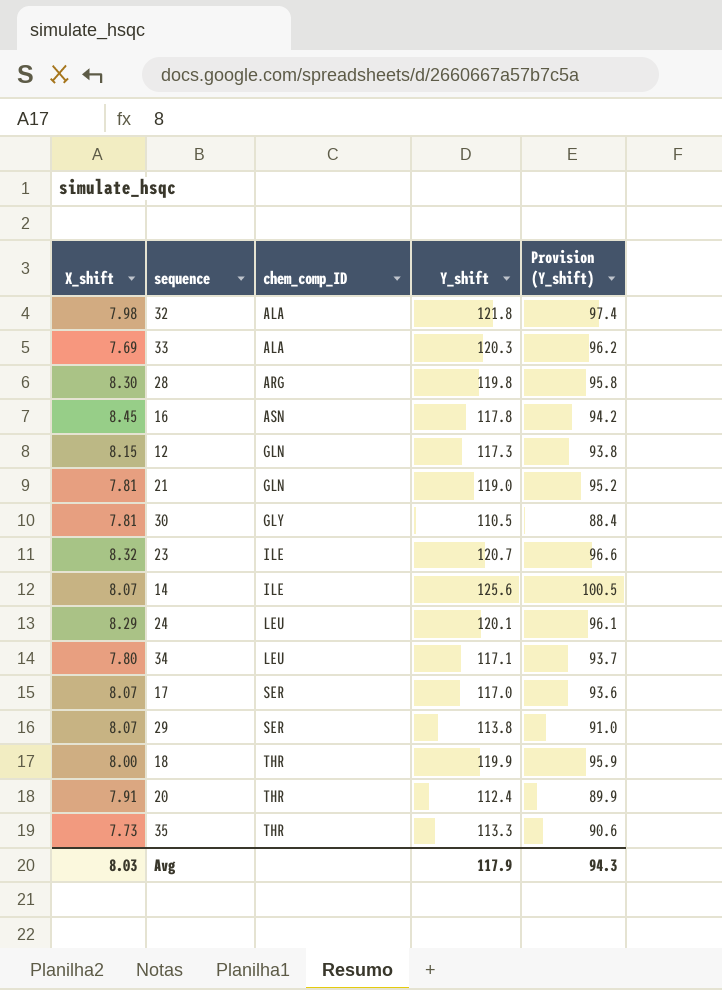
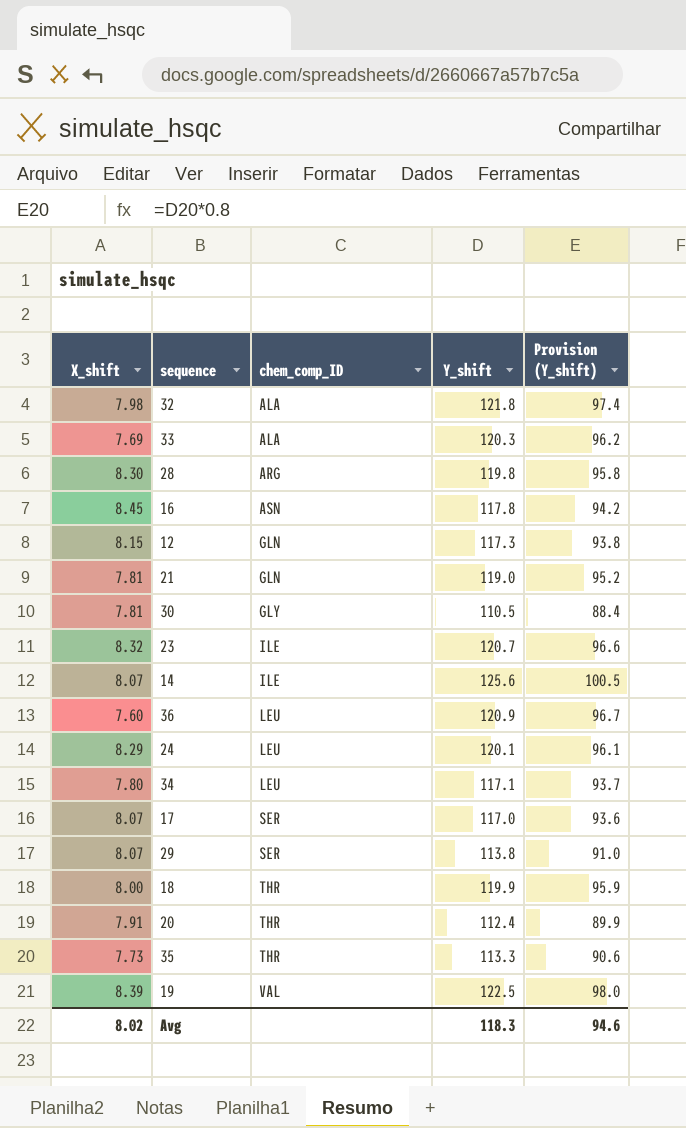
row 36: none -> 7.60 | LEU | 120.9 | 96.7
row 19: none -> 8.39 | VAL | 122.5 | 98.0
Avg | X_shift: 8.03 -> 8.02
Avg | Y_shift: 117.9 -> 118.3
Avg | Provision (Y_shift): 94.3 -> 94.6

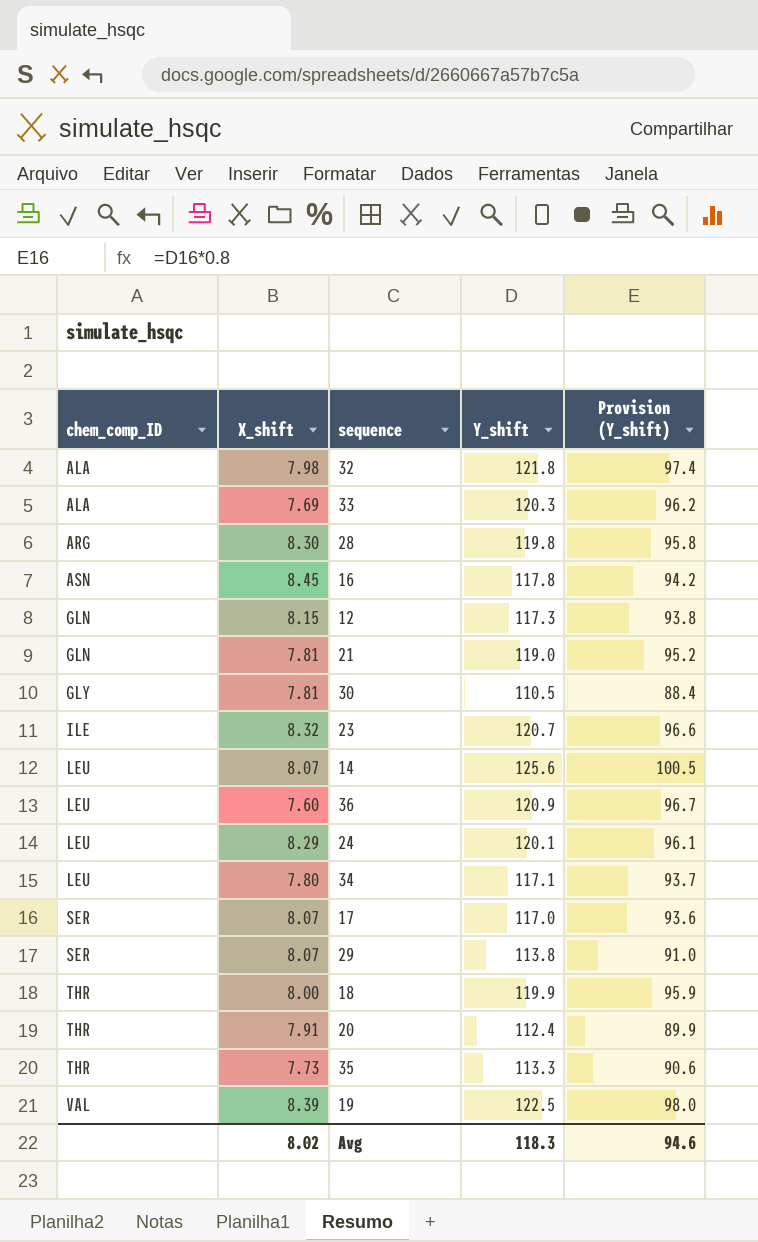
column chem_comp_ID | position: 3 -> 1
14 | chem_comp_ID: ILE -> LEU

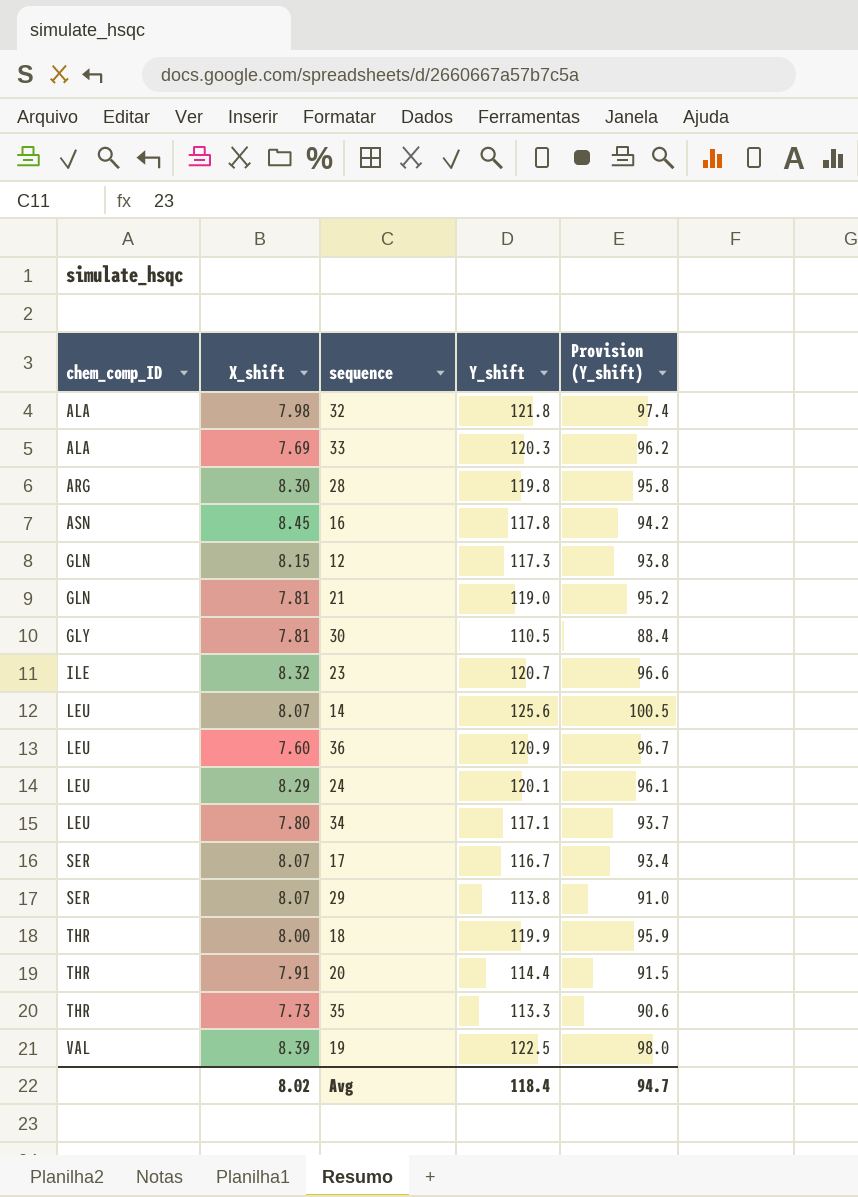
17 | Y_shift: 117.0 -> 116.7
17 | Provision (Y_shift): 93.6 -> 93.4
20 | Y_shift: 112.4 -> 114.4
20 | Provision (Y_shift): 89.9 -> 91.5
Avg | Y_shift: 118.3 -> 118.4
Avg | Provision (Y_shift): 94.6 -> 94.7

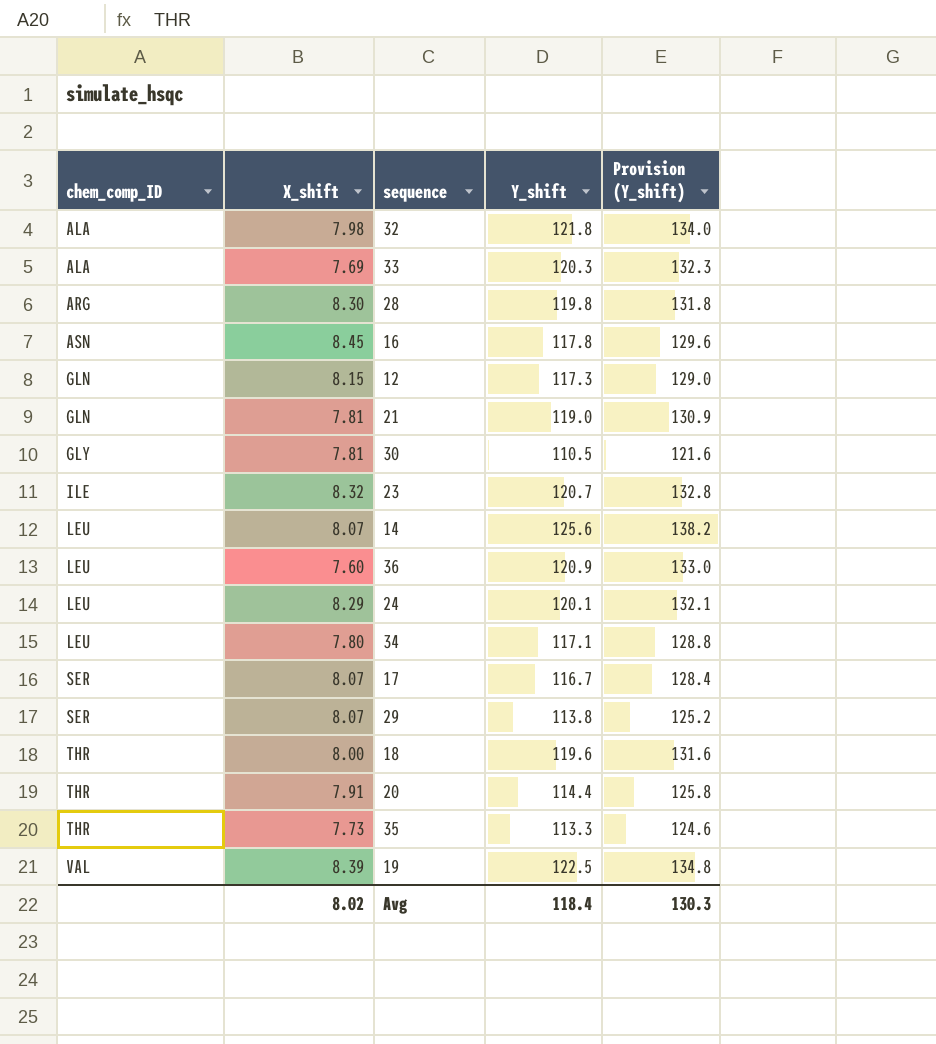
column Provision (Y_shift) | formula: [Y_shift] * 0.8 -> [Y_shift] * 1.1
18 | Y_shift: 119.9 -> 119.6
Avg | Provision (Y_shift): 94.7 -> 130.3

